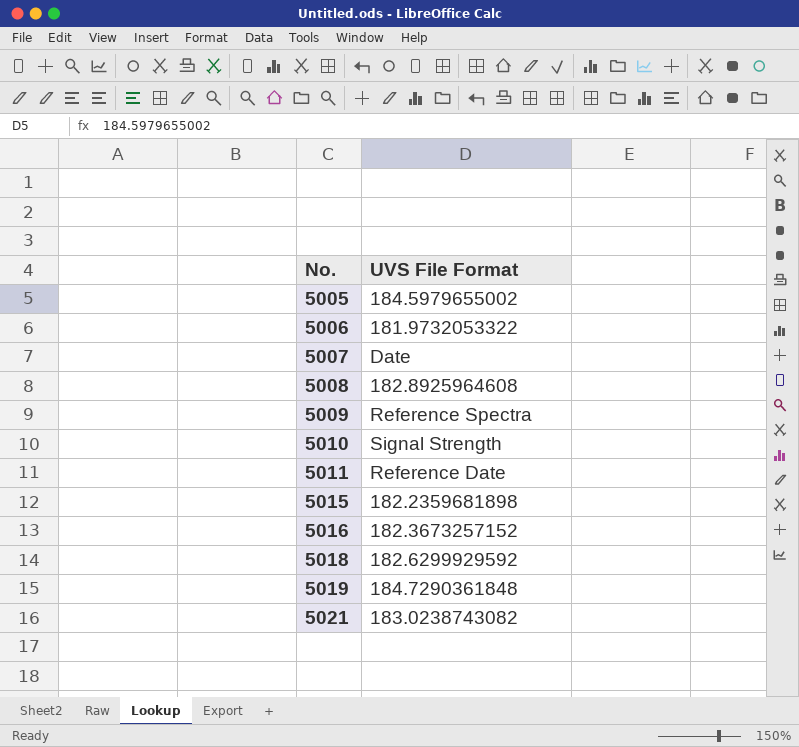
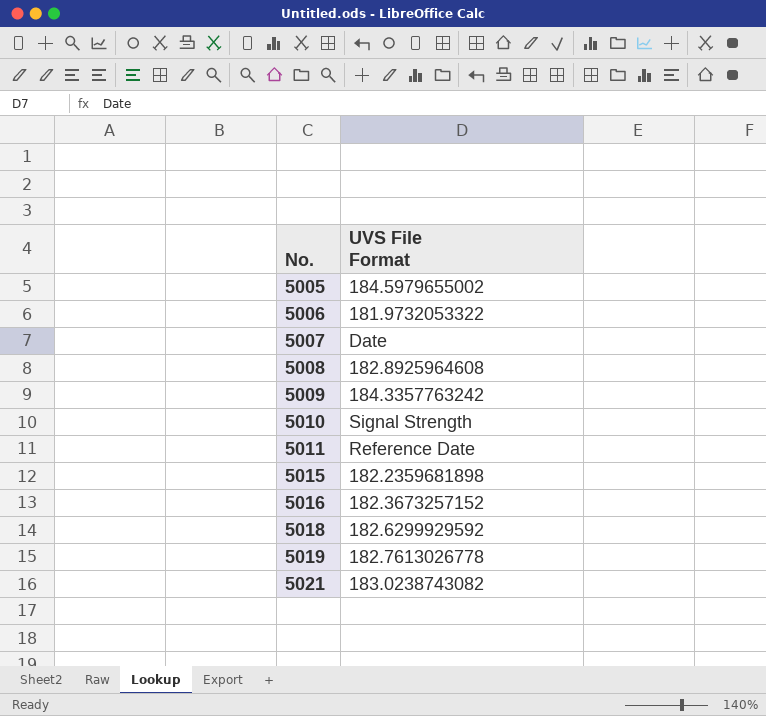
5009 | UVS File Format: Reference Spectra -> 184.3357763242
5019 | UVS File Format: 184.7290361848 -> 182.7613026778

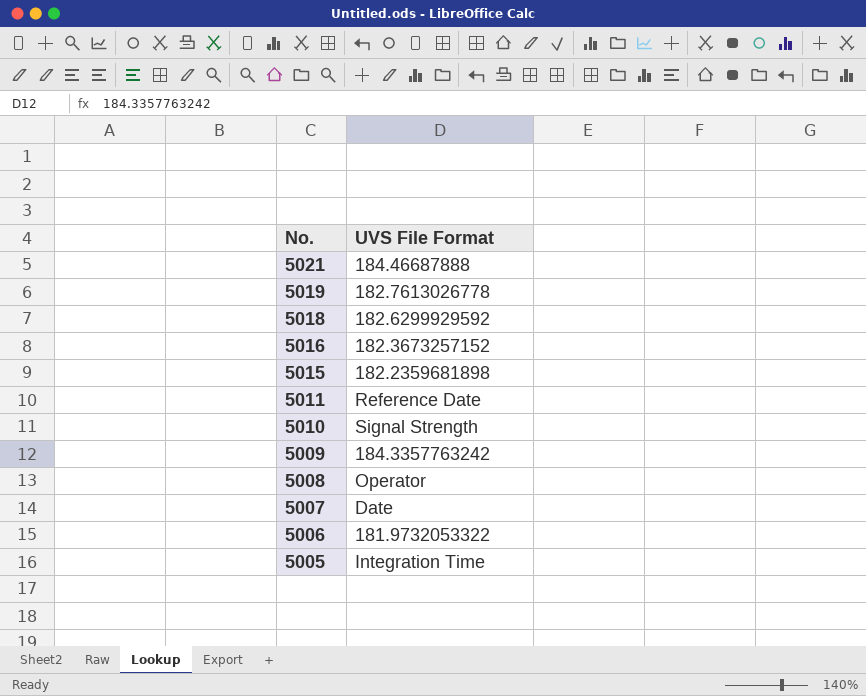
row order: No. ascending -> No. descending
5021 | UVS File Format: 183.0238743082 -> 184.46687888
5008 | UVS File Format: 182.8925964608 -> Operator
5005 | UVS File Format: 184.5979655002 -> Integration Time

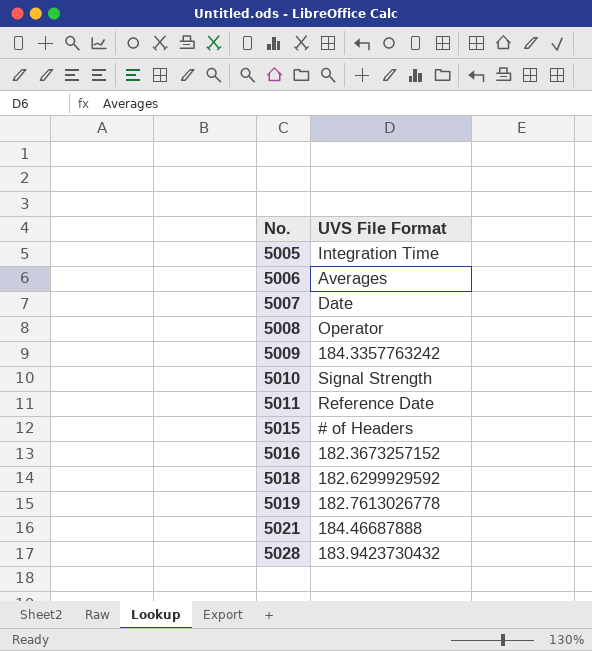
row order: No. descending -> No. ascending
5006 | UVS File Format: 181.9732053322 -> Averages
5015 | UVS File Format: 182.2359681898 -> # of Headers
row 5028: none -> 183.9423730432

